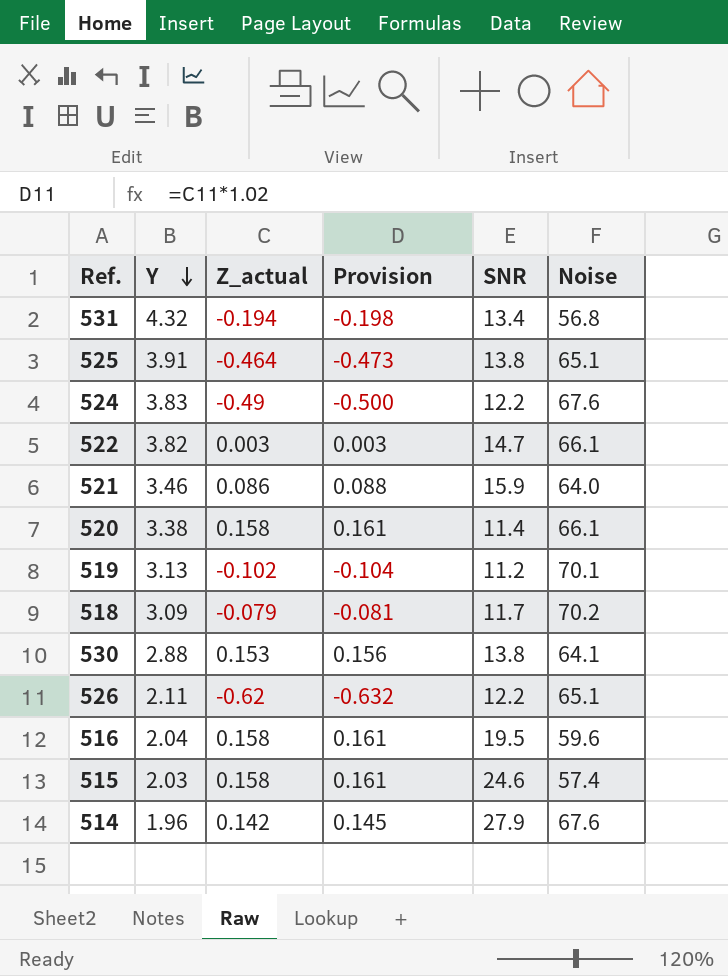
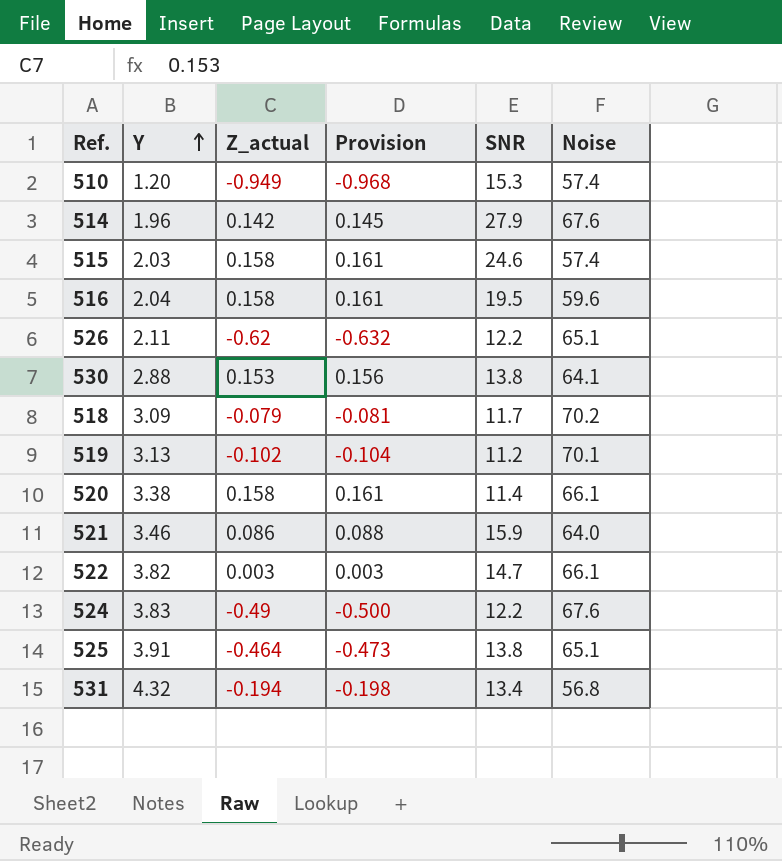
row order: Y descending -> Y ascending
row 510: none -> 1.20 | -0.949 | -0.968 | 15.3 | 57.4

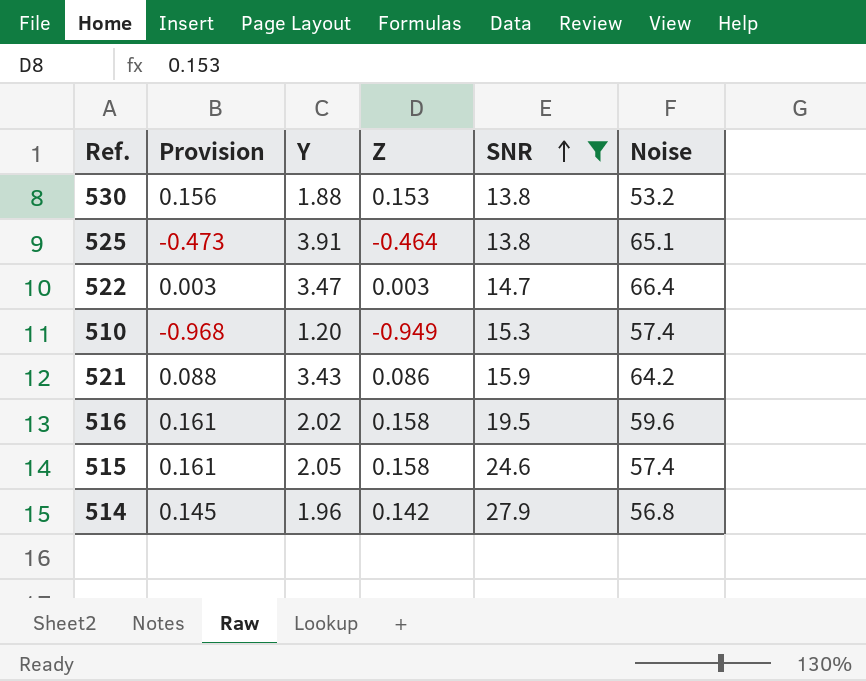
filter: none -> SNR >= 13.8
row order: Y ascending -> SNR ascending
column Provision | position: 4 -> 2
column name: Z_actual -> Z
530 | Y: 2.88 -> 1.88
530 | Noise: 64.1 -> 53.2
522 | Y: 3.82 -> 3.47
522 | Noise: 66.1 -> 66.4
521 | Y: 3.46 -> 3.43
521 | Noise: 64.0 -> 64.2
516 | Y: 2.04 -> 2.02
515 | Y: 2.03 -> 2.05
514 | Noise: 67.6 -> 56.8

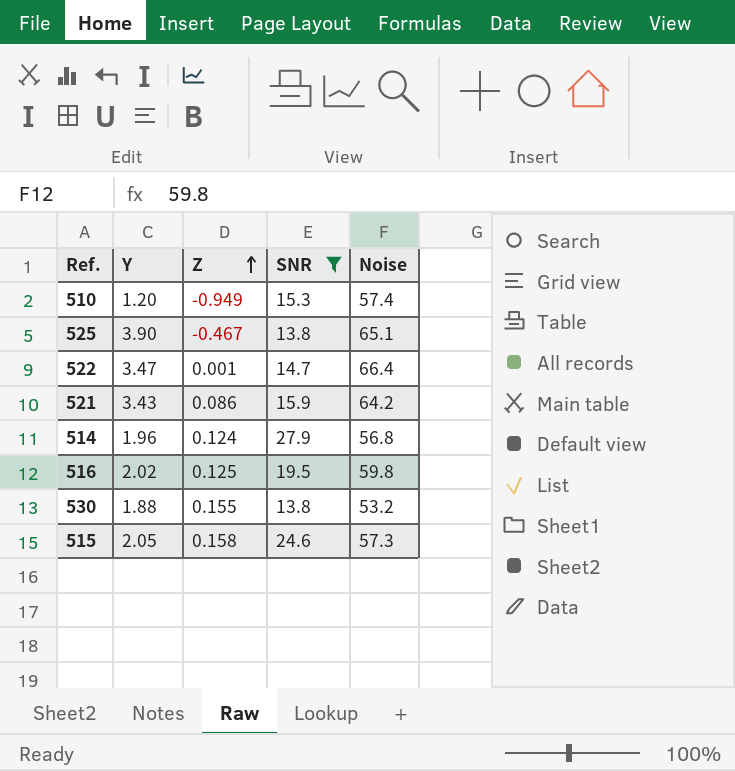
row order: SNR ascending -> Z ascending
column Provision | formula: [Z] * 1.02 -> none
525 | Y: 3.91 -> 3.90
525 | Z: -0.464 -> -0.467
522 | Z: 0.003 -> 0.001
514 | Z: 0.142 -> 0.124
516 | Z: 0.158 -> 0.125
516 | Noise: 59.6 -> 59.8
530 | Z: 0.153 -> 0.155
515 | Noise: 57.4 -> 57.3

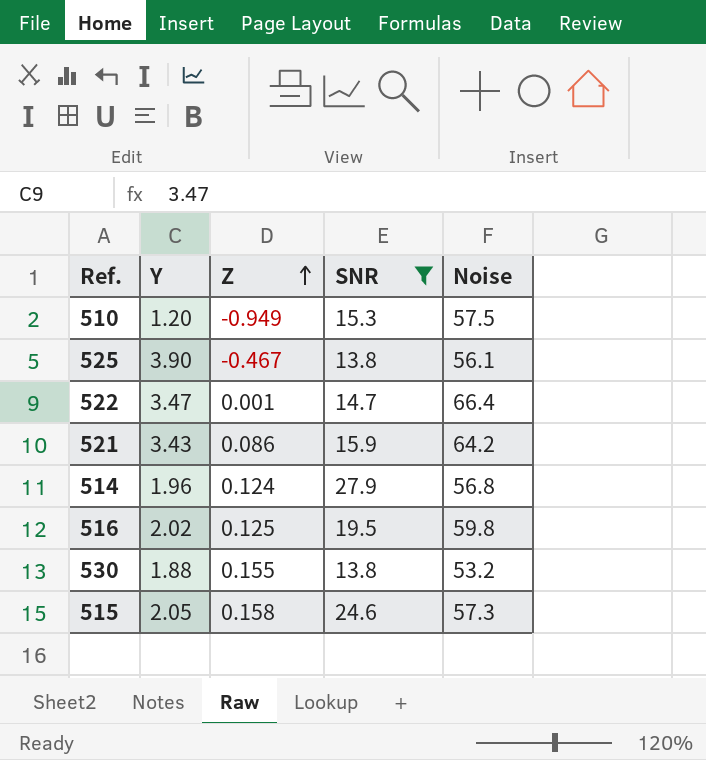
510 | Noise: 57.4 -> 57.5
525 | Noise: 65.1 -> 56.1

